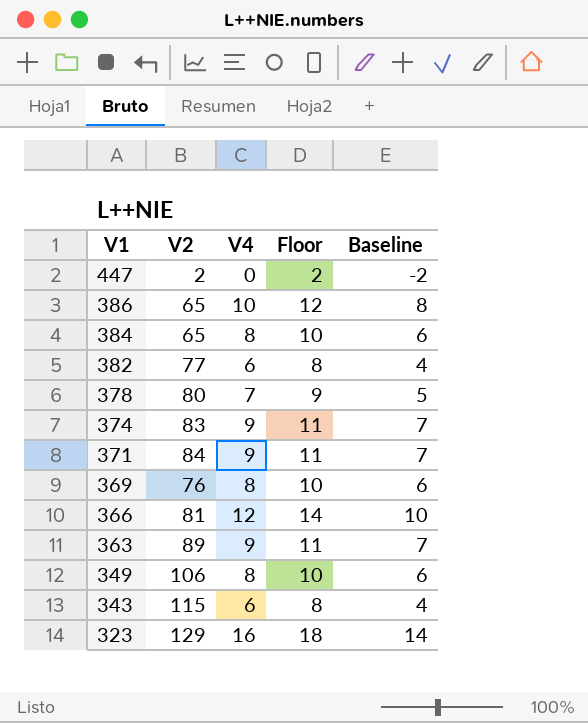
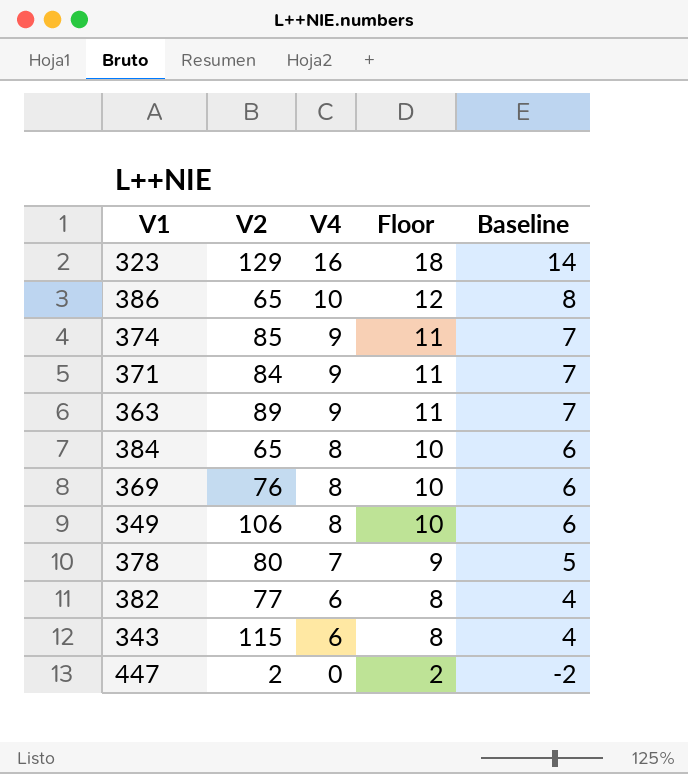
row order: V1 descending -> V4 descending
row 366: 81 | 12 | 14 | 10 -> none
374 | V2: 83 -> 85

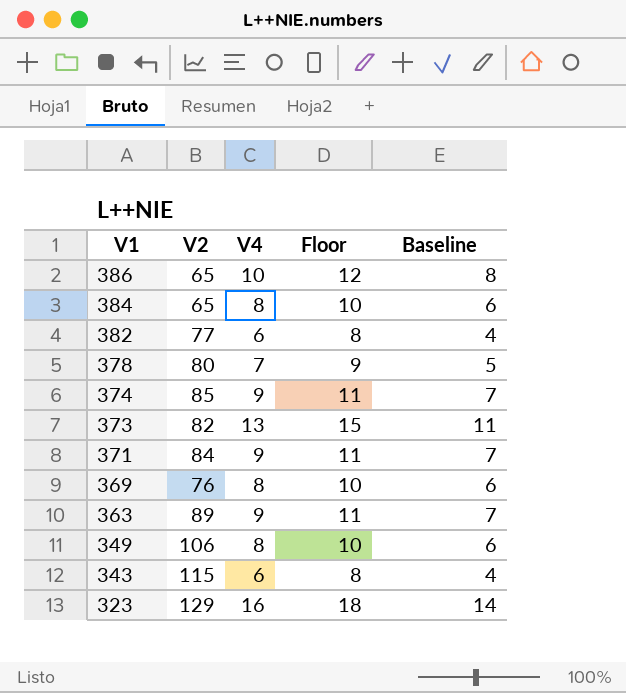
row order: V4 descending -> V1 descending
row 447: 2 | 0 | 2 | -2 -> none
row 373: none -> 82 | 13 | 15 | 11

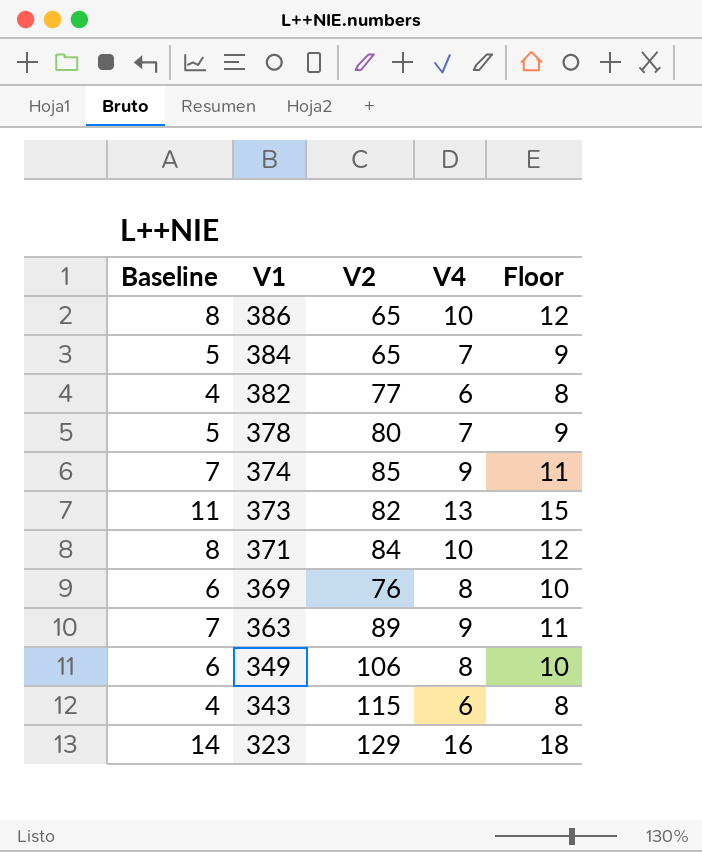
column Baseline | position: 5 -> 1
384 | Baseline: 6 -> 5
384 | V4: 8 -> 7
384 | Floor: 10 -> 9
371 | Baseline: 7 -> 8
371 | V4: 9 -> 10
371 | Floor: 11 -> 12

